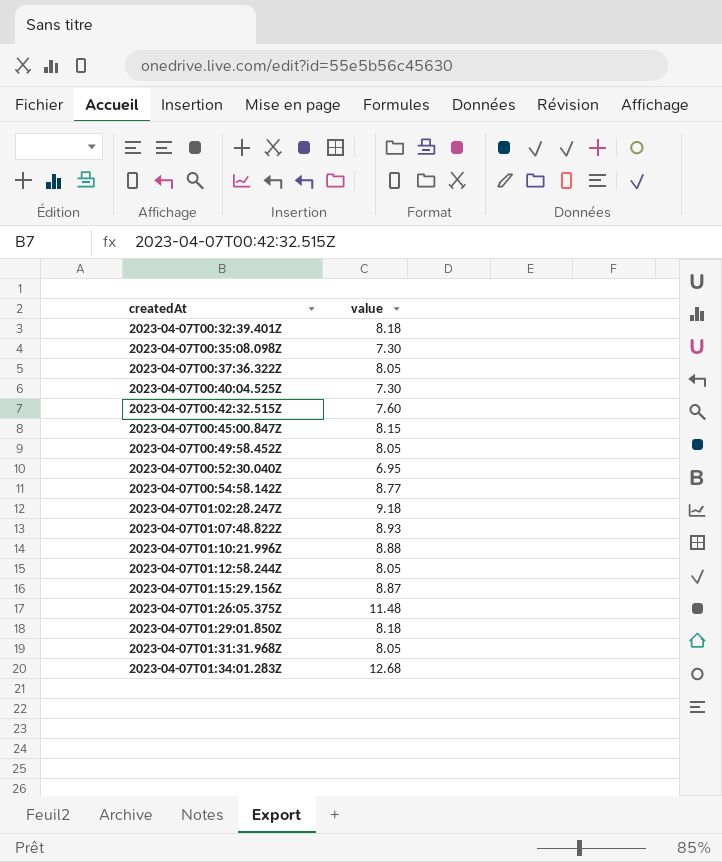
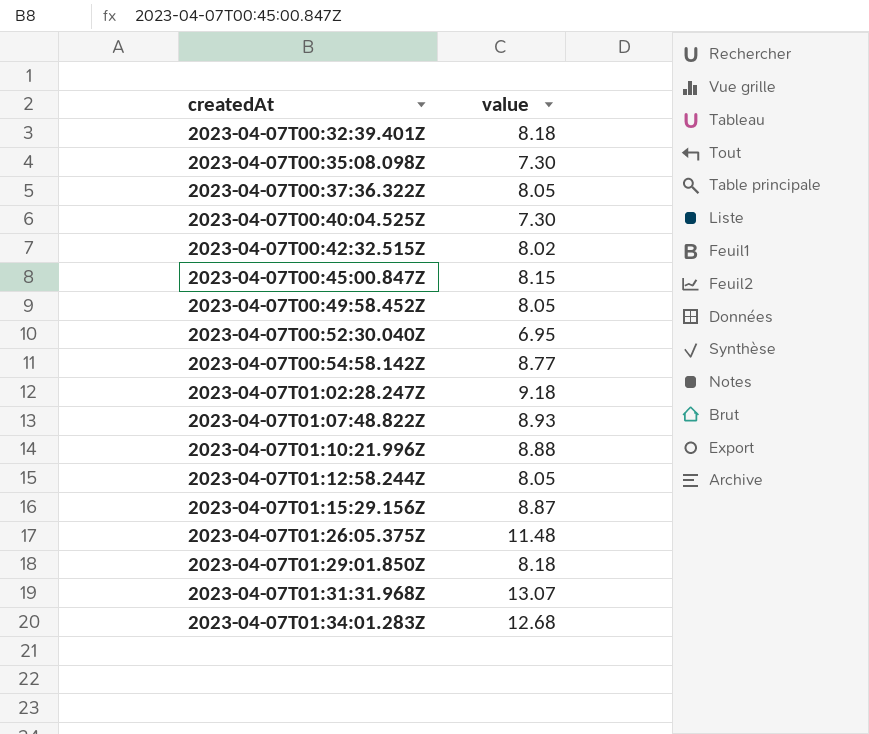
2023-04-07T00:42:32.515Z | value: 7.60 -> 8.02
2023-04-07T01:31:31.968Z | value: 8.05 -> 13.07

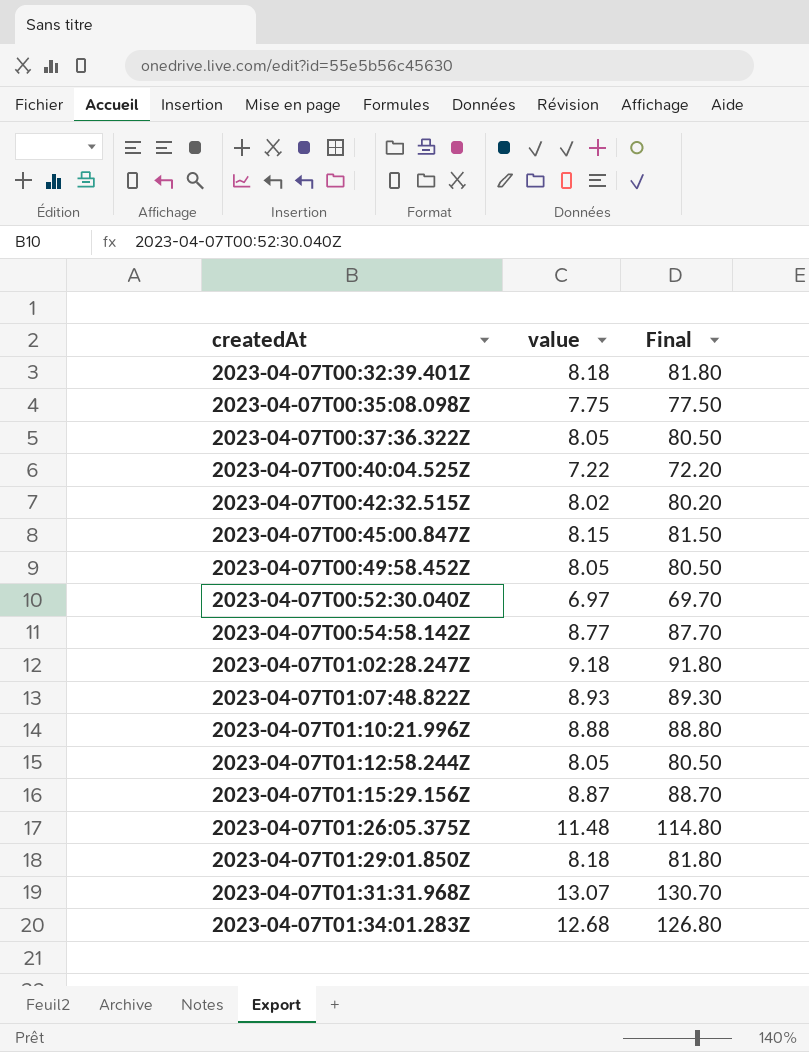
column Final | formula: none -> [value] * 10
2023-04-07T00:35:08.098Z | value: 7.30 -> 7.75
2023-04-07T00:40:04.525Z | value: 7.30 -> 7.22
2023-04-07T00:52:30.040Z | value: 6.95 -> 6.97

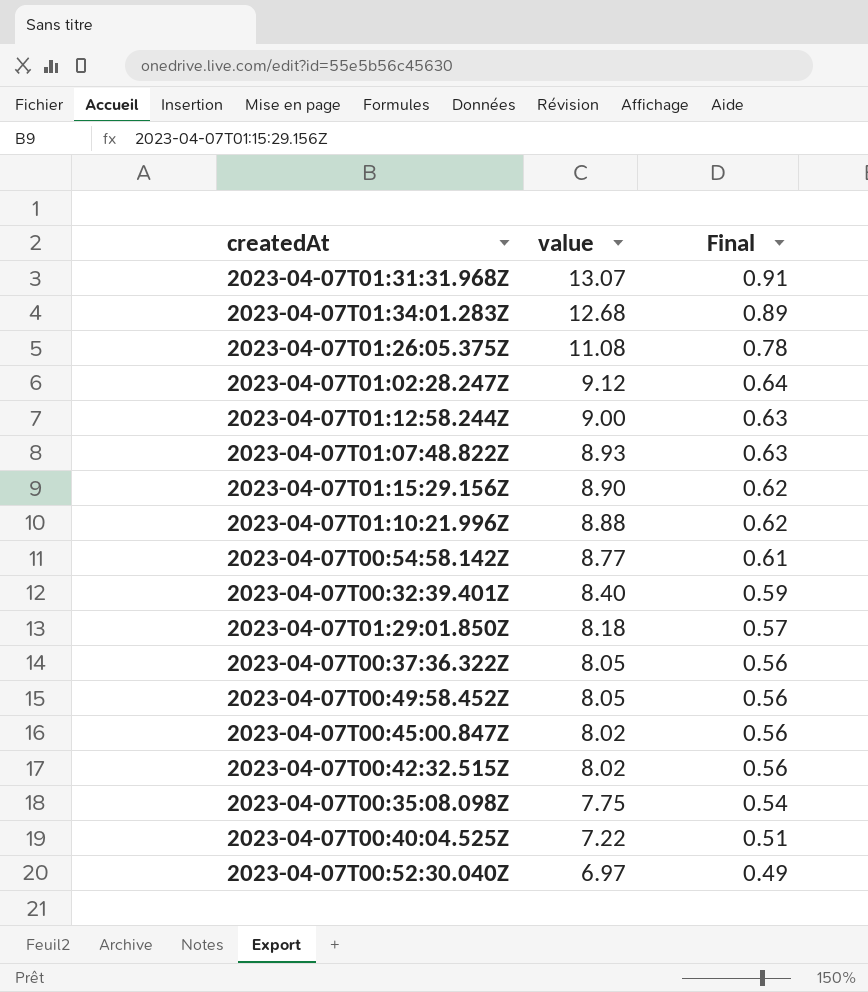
row order: createdAt ascending -> value descending
column Final | formula: [value] * 10 -> [value] * 0.07
2023-04-07T01:26:05.375Z | value: 11.48 -> 11.08
2023-04-07T01:02:28.247Z | value: 9.18 -> 9.12
2023-04-07T01:12:58.244Z | value: 8.05 -> 9.00
2023-04-07T01:15:29.156Z | value: 8.87 -> 8.90
2023-04-07T00:32:39.401Z | value: 8.18 -> 8.40
2023-04-07T00:45:00.847Z | value: 8.15 -> 8.02

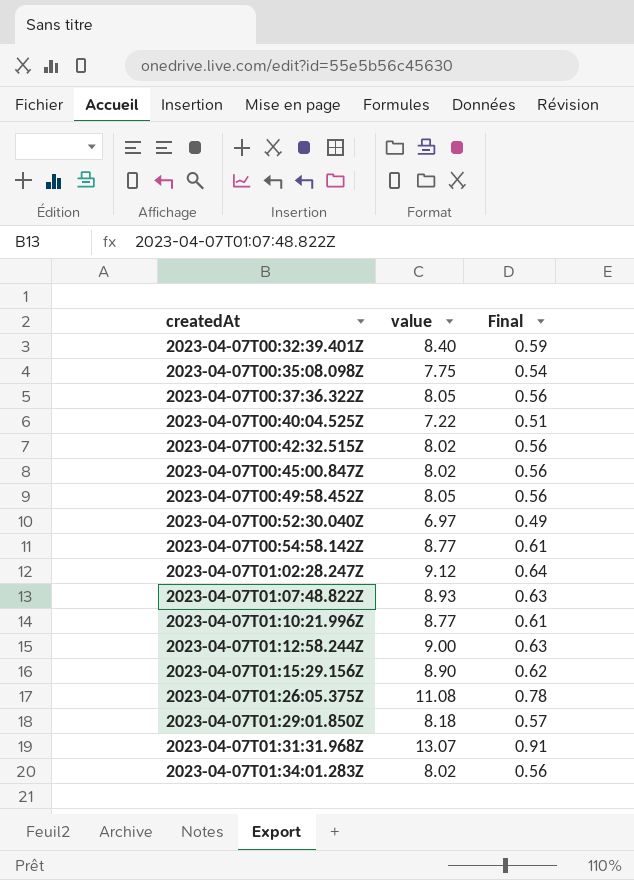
row order: value descending -> createdAt ascending
2023-04-07T01:10:21.996Z | value: 8.88 -> 8.77
2023-04-07T01:10:21.996Z | Final: 0.62 -> 0.61
2023-04-07T01:34:01.283Z | value: 12.68 -> 8.02
2023-04-07T01:34:01.283Z | Final: 0.89 -> 0.56

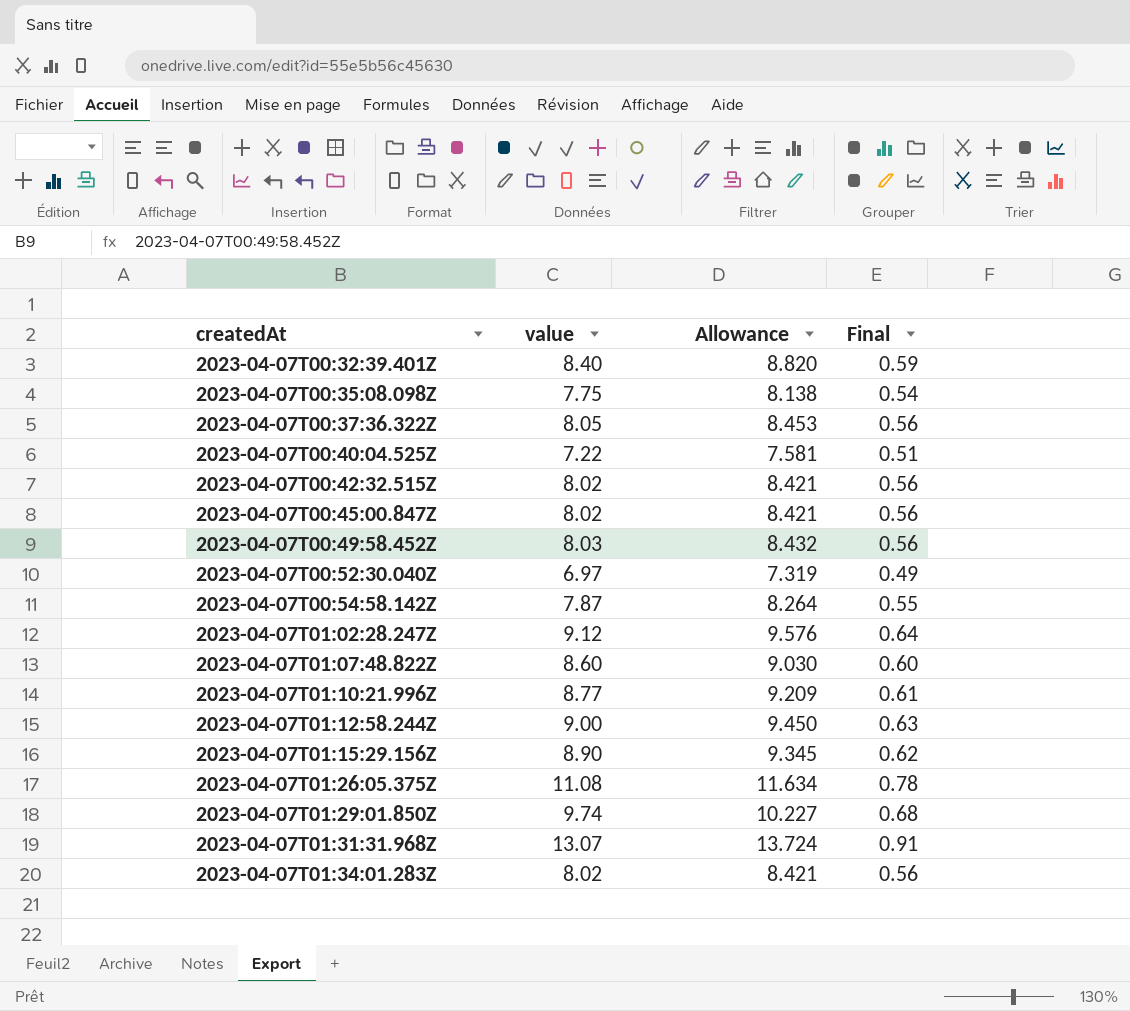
column Allowance | formula: none -> [value] * 1.05
2023-04-07T00:49:58.452Z | value: 8.05 -> 8.03
2023-04-07T00:54:58.142Z | value: 8.77 -> 7.87
2023-04-07T00:54:58.142Z | Final: 0.61 -> 0.55
2023-04-07T01:07:48.822Z | value: 8.93 -> 8.60
2023-04-07T01:07:48.822Z | Final: 0.63 -> 0.60
2023-04-07T01:29:01.850Z | value: 8.18 -> 9.74
2023-04-07T01:29:01.850Z | Final: 0.57 -> 0.68

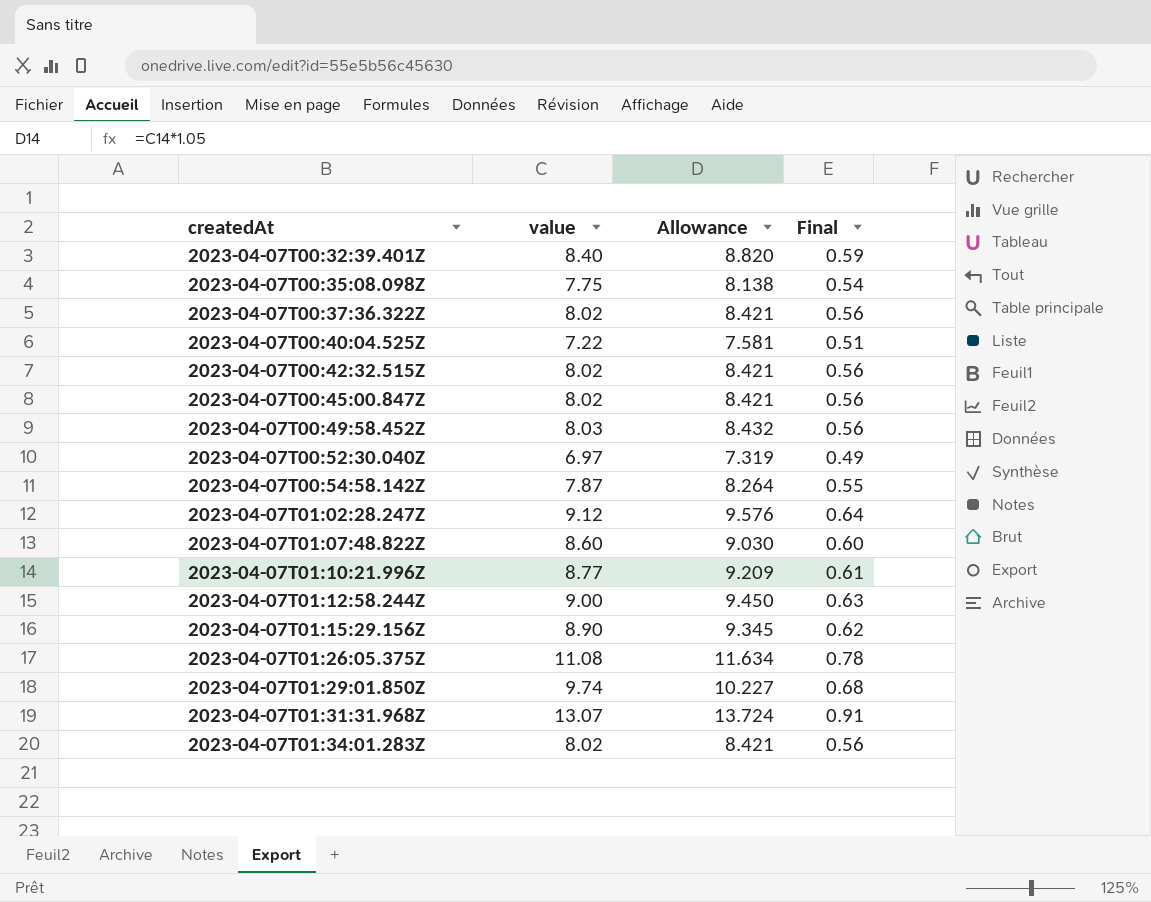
2023-04-07T00:37:36.322Z | value: 8.05 -> 8.02
2023-04-07T00:37:36.322Z | Allowance: 8.453 -> 8.421

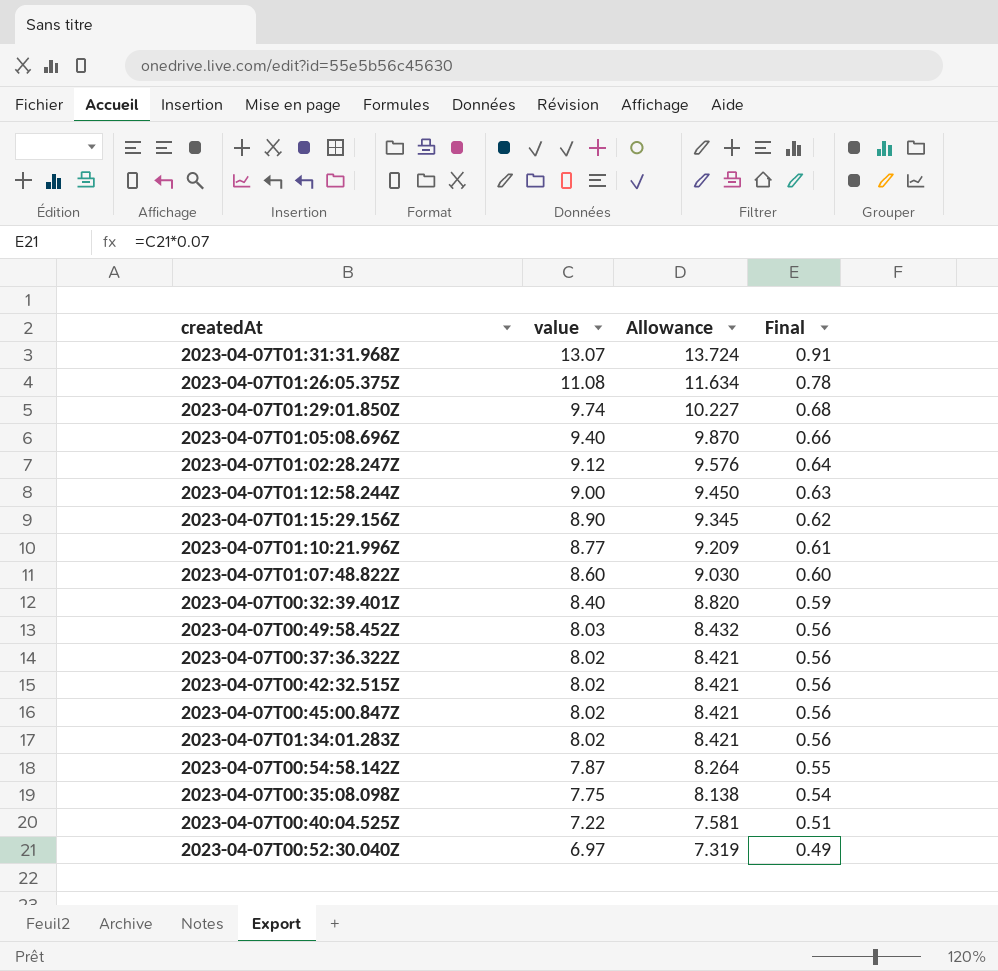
row order: createdAt ascending -> value descending
row 2023-04-07T01:05:08.696Z: none -> 9.40 | 9.870 | 0.66

